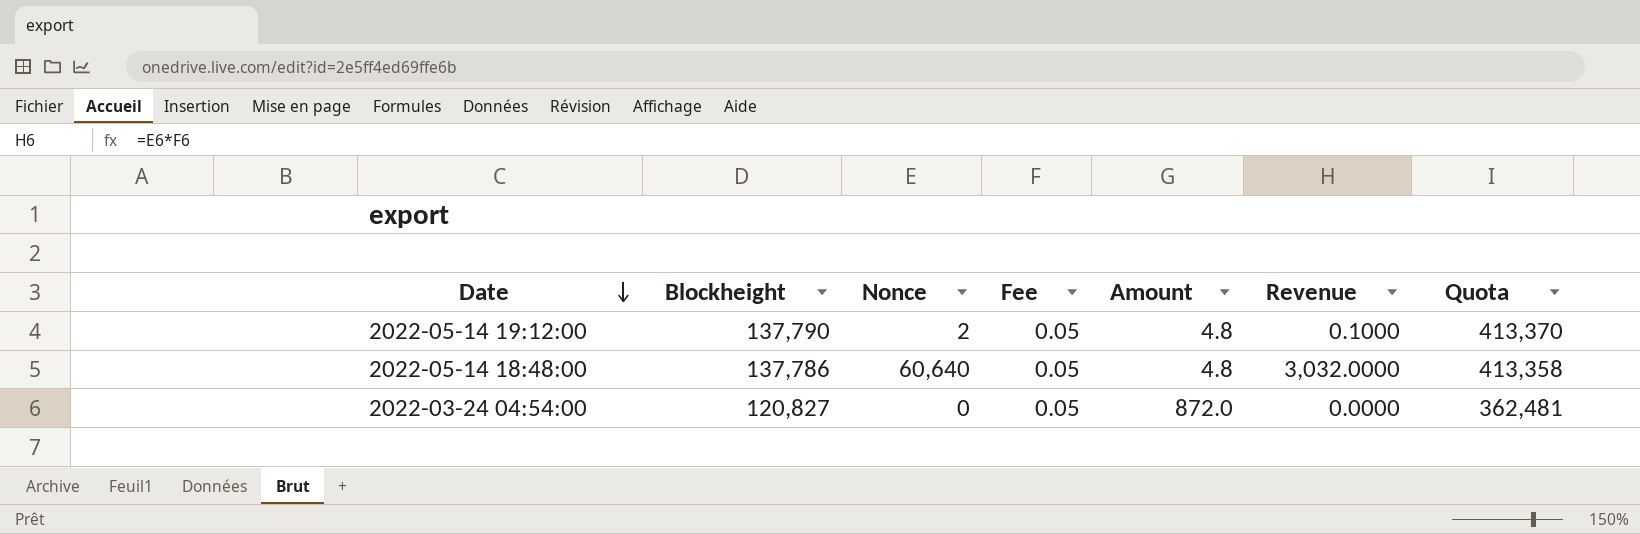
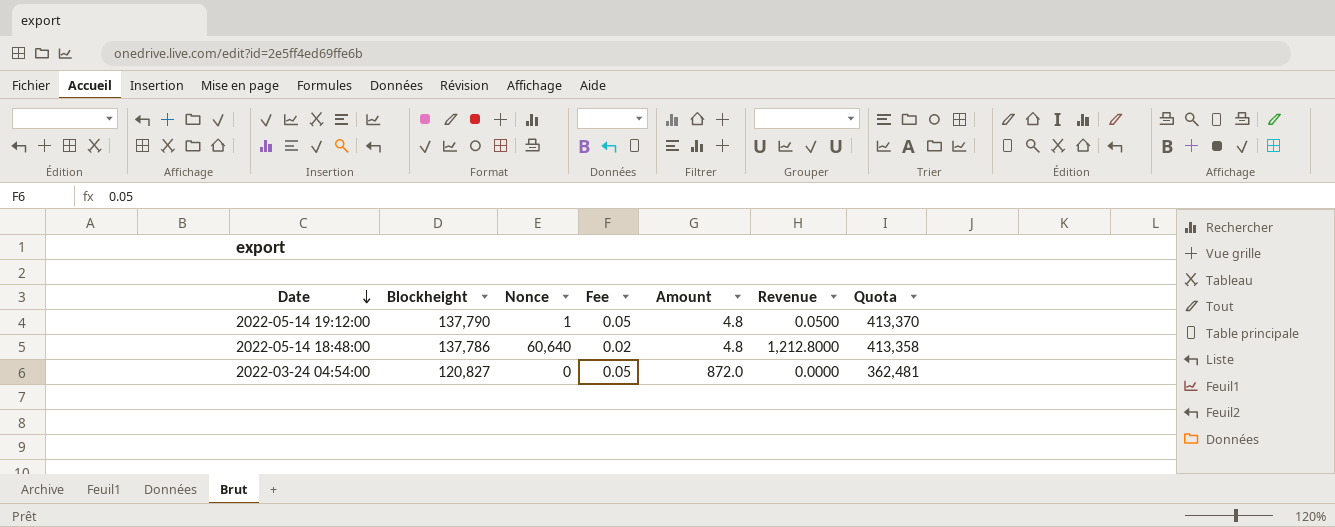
2022-05-14 19:12:00 | Nonce: 2 -> 1
2022-05-14 19:12:00 | Revenue: 0.1000 -> 0.0500
2022-05-14 18:48:00 | Fee: 0.05 -> 0.02
2022-05-14 18:48:00 | Revenue: 3,032.0000 -> 1,212.8000

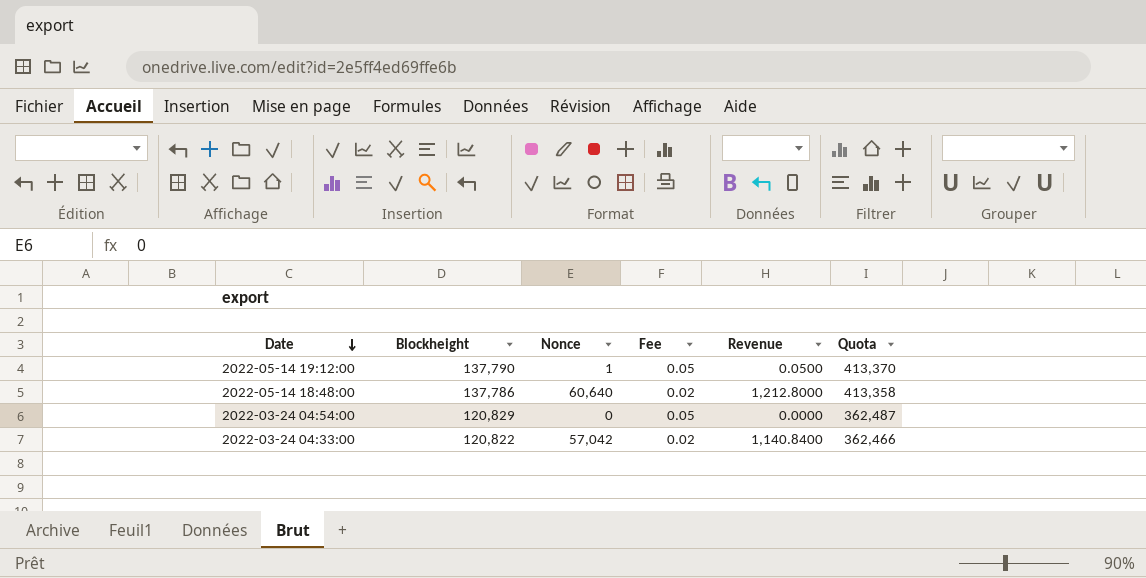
column Amount | position: 5 -> none
2022-03-24 04:54:00 | Blockheight: 120,827 -> 120,829
2022-03-24 04:54:00 | Quota: 362,481 -> 362,487
row 2022-03-24 04:33:00: none -> 120,822 | 57,042 | 0.02 | 1,140.8400 | 362,466

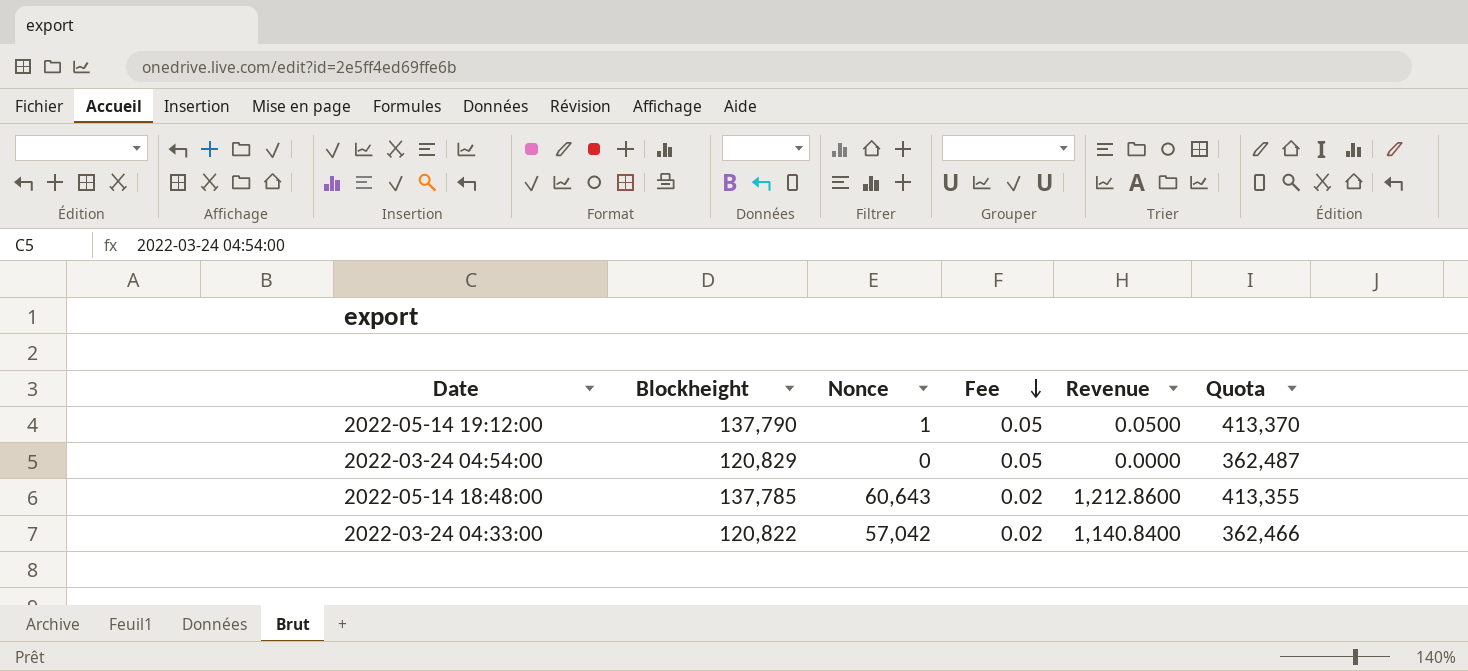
row order: Date descending -> Fee descending
2022-05-14 18:48:00 | Blockheight: 137,786 -> 137,785
2022-05-14 18:48:00 | Nonce: 60,640 -> 60,643
2022-05-14 18:48:00 | Revenue: 1,212.8000 -> 1,212.8600
2022-05-14 18:48:00 | Quota: 413,358 -> 413,355

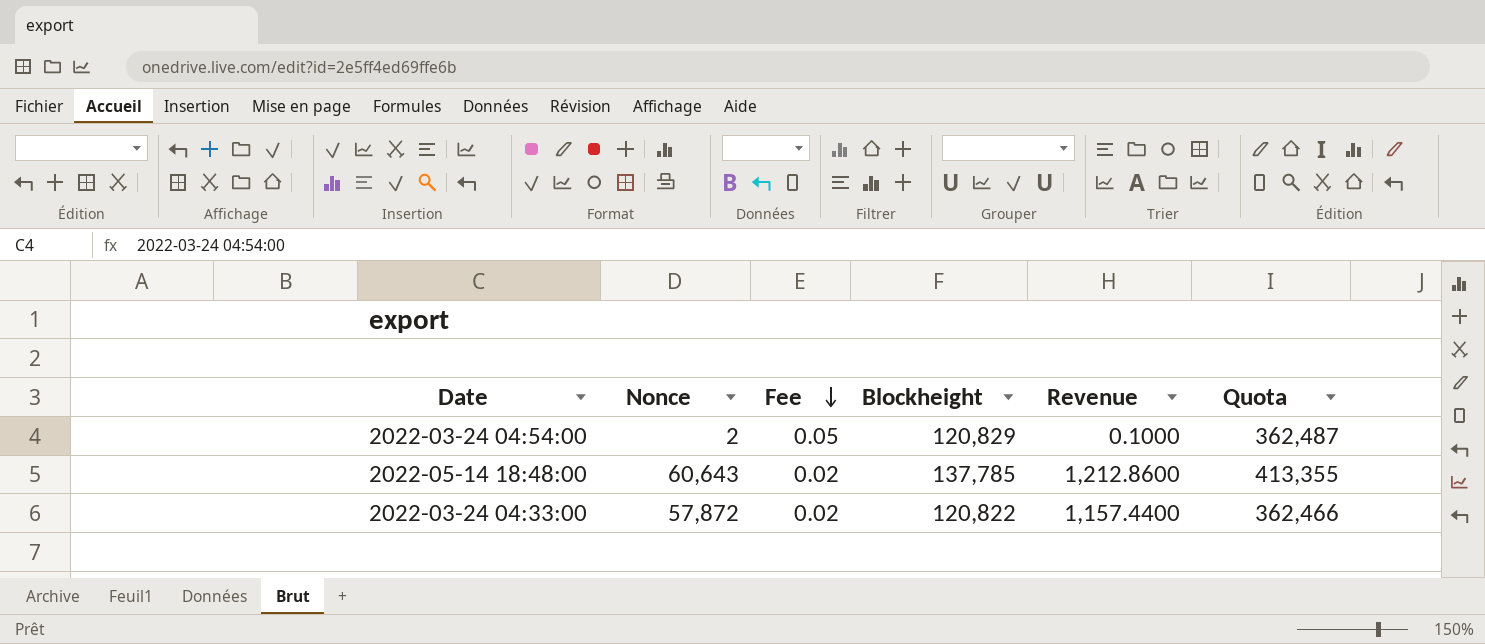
column Blockheight | position: 2 -> 4
row 2022-05-14 19:12:00: 137,790 | 1 | 0.05 | 0.0500 | 413,370 -> none
2022-03-24 04:54:00 | Nonce: 0 -> 2
2022-03-24 04:54:00 | Revenue: 0.0000 -> 0.1000
2022-03-24 04:33:00 | Nonce: 57,042 -> 57,872
2022-03-24 04:33:00 | Revenue: 1,140.8400 -> 1,157.4400

